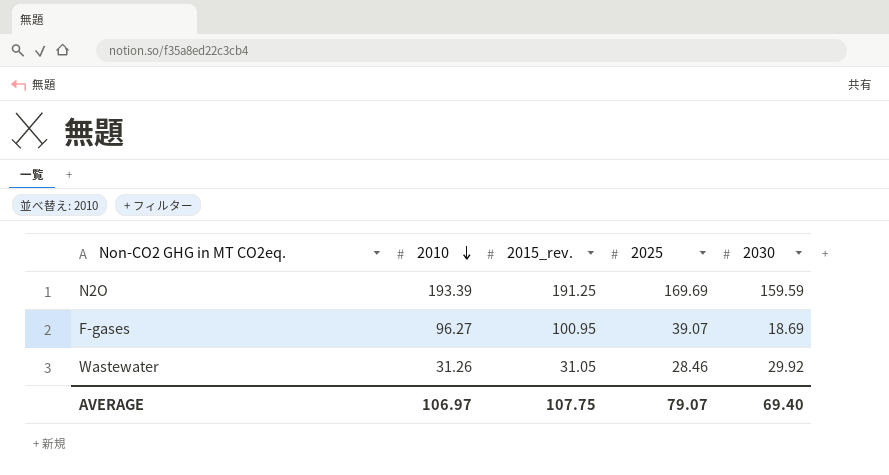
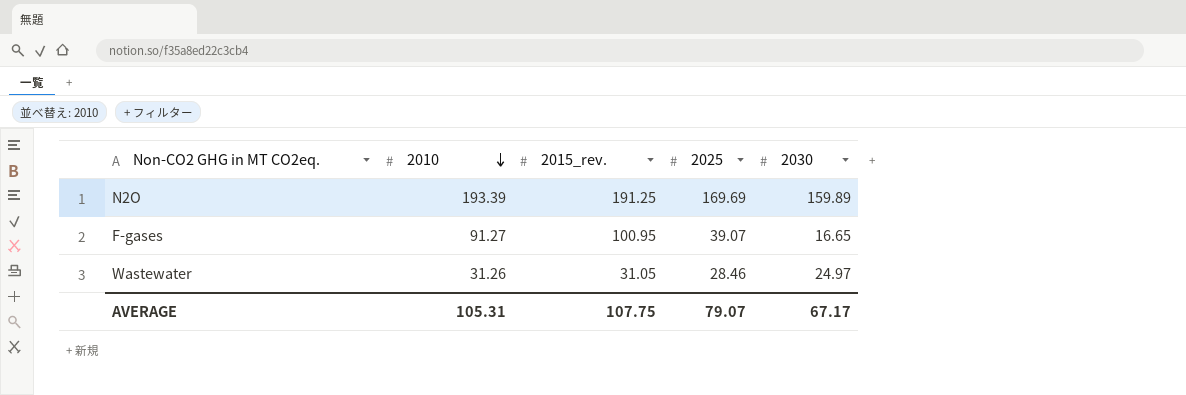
N2O | 2030: 159.59 -> 159.89
F-gases | 2010: 96.27 -> 91.27
F-gases | 2030: 18.69 -> 16.65
Wastewater | 2030: 29.92 -> 24.97
AVERAGE | 2010: 106.97 -> 105.31
AVERAGE | 2030: 69.40 -> 67.17

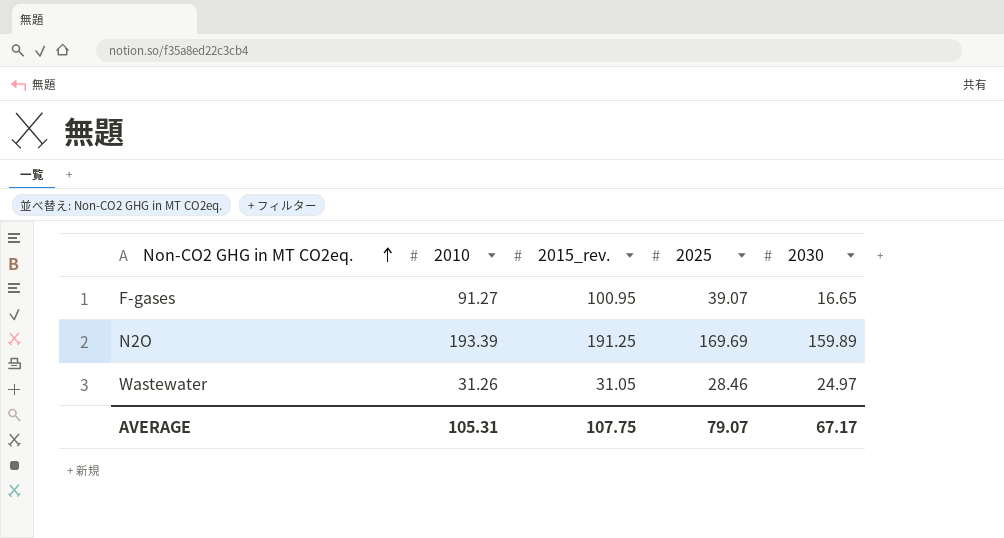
row order: 2010 descending -> Non-CO2 GHG in MT CO2eq. ascending

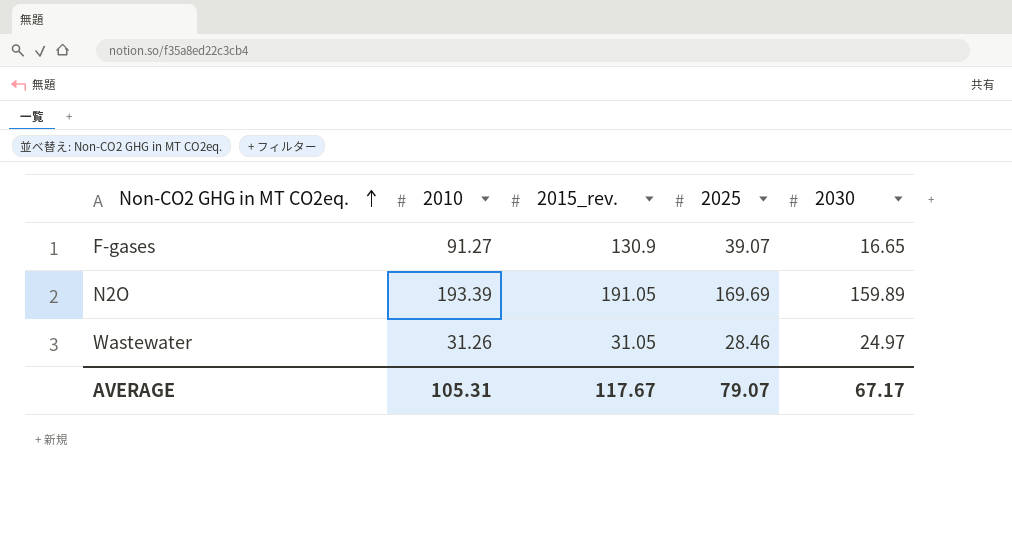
F-gases | 2015_rev.: 100.95 -> 130.9
N2O | 2015_rev.: 191.25 -> 191.05
AVERAGE | 2015_rev.: 107.75 -> 117.67

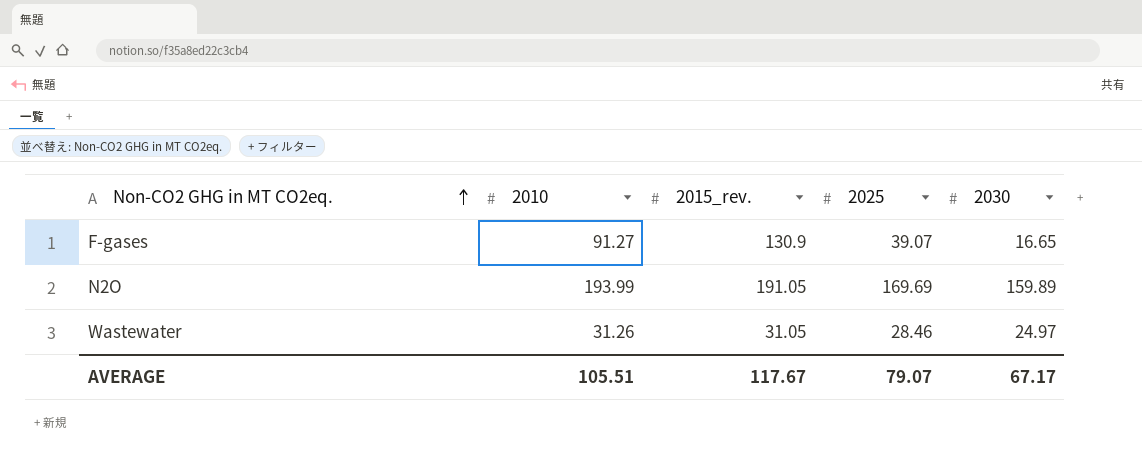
N2O | 2010: 193.39 -> 193.99
AVERAGE | 2010: 105.31 -> 105.51

